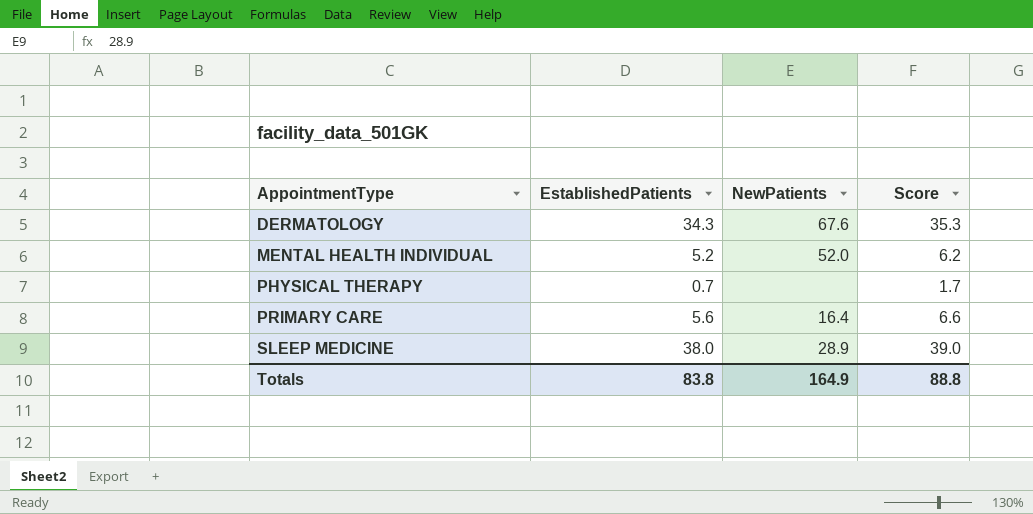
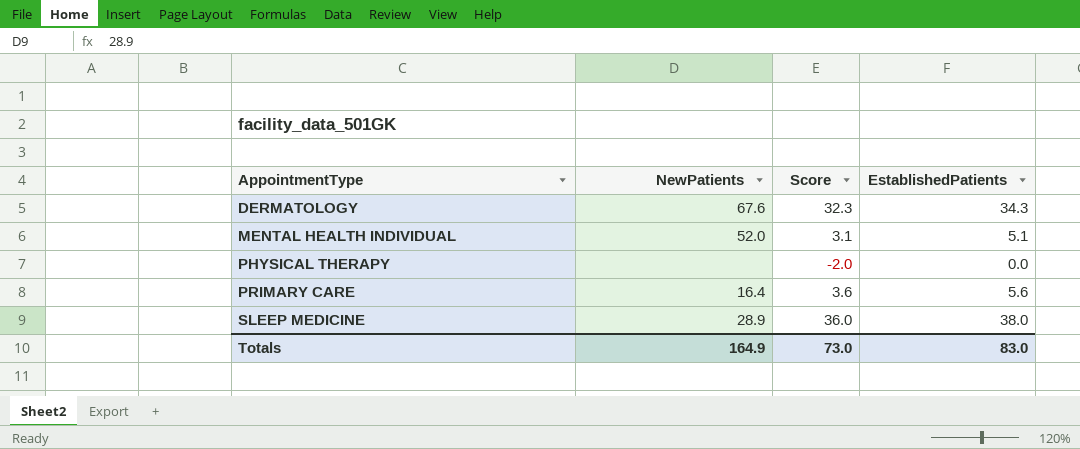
column Score | formula: [EstablishedPatients] + 1 -> [EstablishedPatients] - 2
column EstablishedPatients | position: 2 -> 4
MENTAL HEALTH INDIVIDUAL | EstablishedPatients: 5.2 -> 5.1
PHYSICAL THERAPY | EstablishedPatients: 0.7 -> 0.0
Totals | Score: 88.8 -> 73.0
Totals | EstablishedPatients: 83.8 -> 83.0

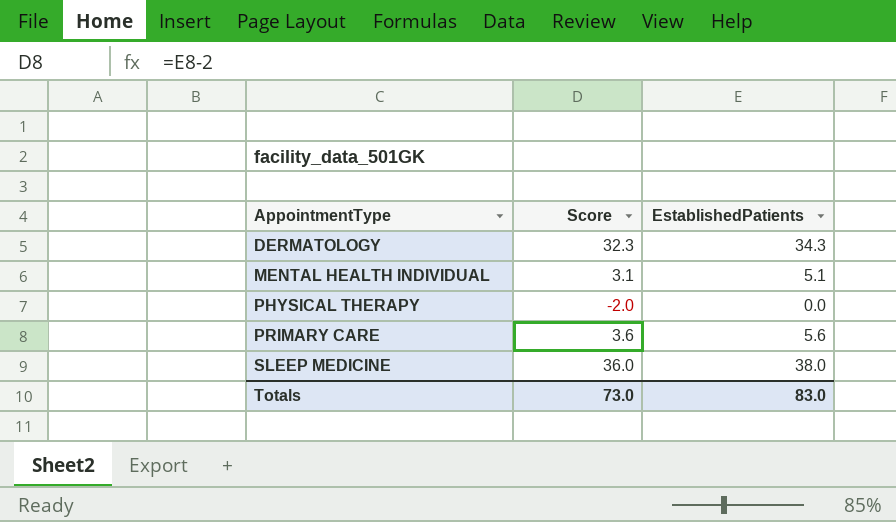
column NewPatients | position: 2 -> none

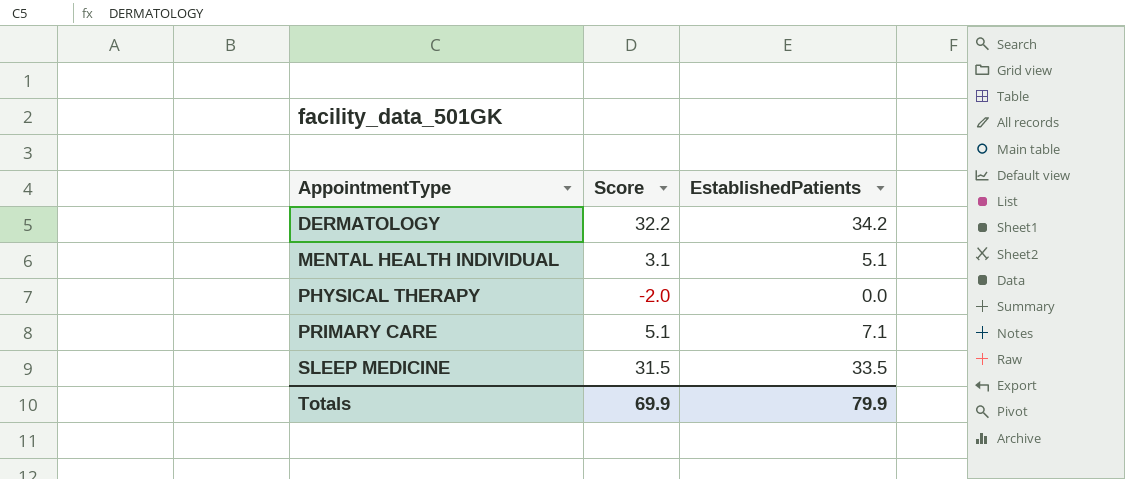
DERMATOLOGY | Score: 32.3 -> 32.2
DERMATOLOGY | EstablishedPatients: 34.3 -> 34.2
PRIMARY CARE | Score: 3.6 -> 5.1
PRIMARY CARE | EstablishedPatients: 5.6 -> 7.1
SLEEP MEDICINE | Score: 36.0 -> 31.5
SLEEP MEDICINE | EstablishedPatients: 38.0 -> 33.5
Totals | Score: 73.0 -> 69.9
Totals | EstablishedPatients: 83.0 -> 79.9

